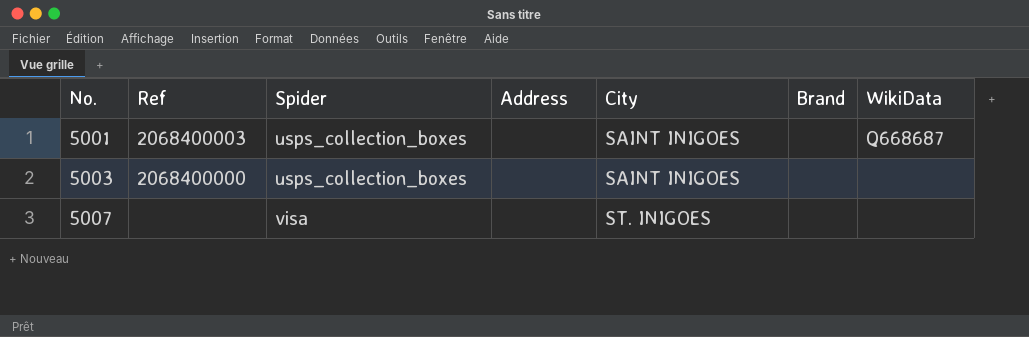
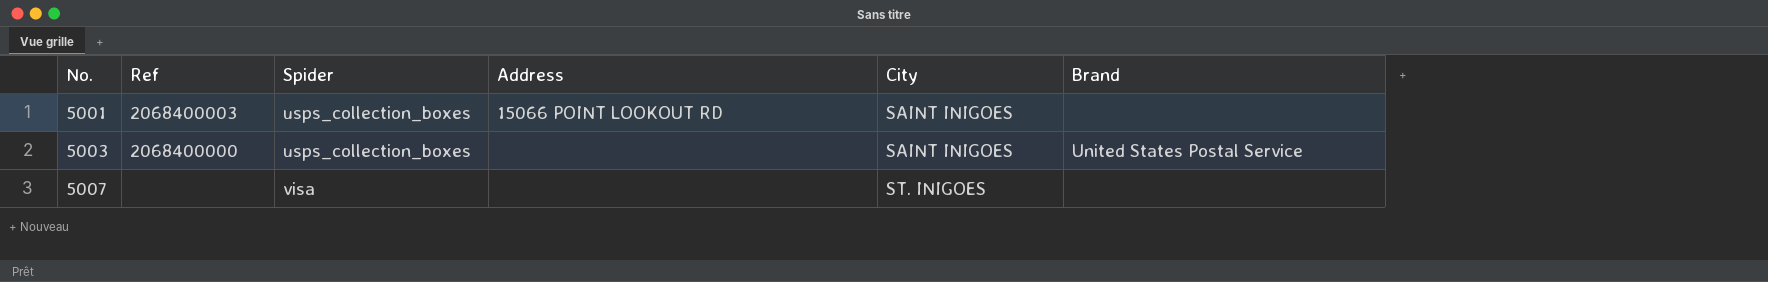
column WikiData | position: 7 -> none
5001 | Address: none -> 15066 POINT LOOKOUT RD
5003 | Brand: none -> United States Postal Service

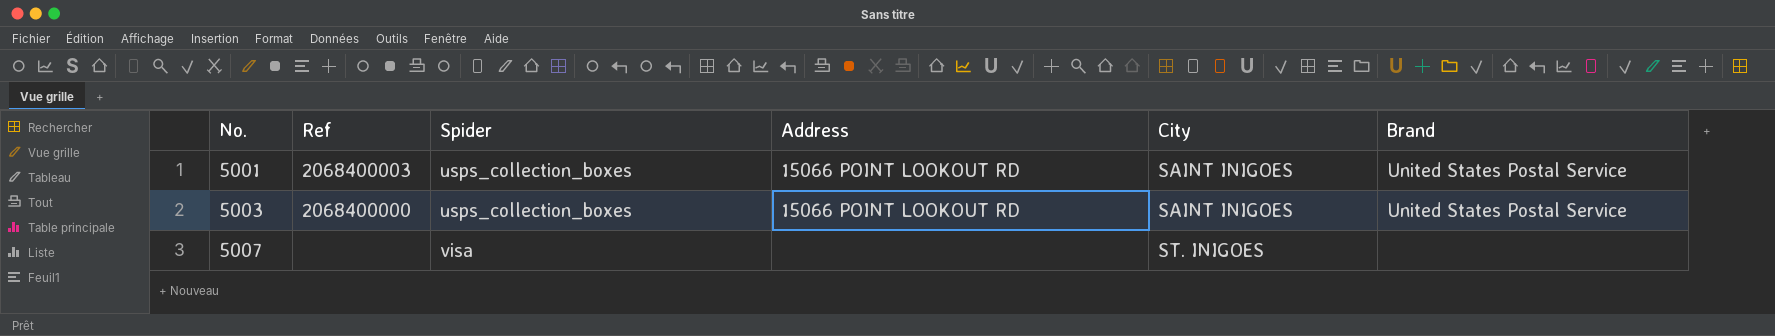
5001 | Brand: none -> United States Postal Service
5003 | Address: none -> 15066 POINT LOOKOUT RD

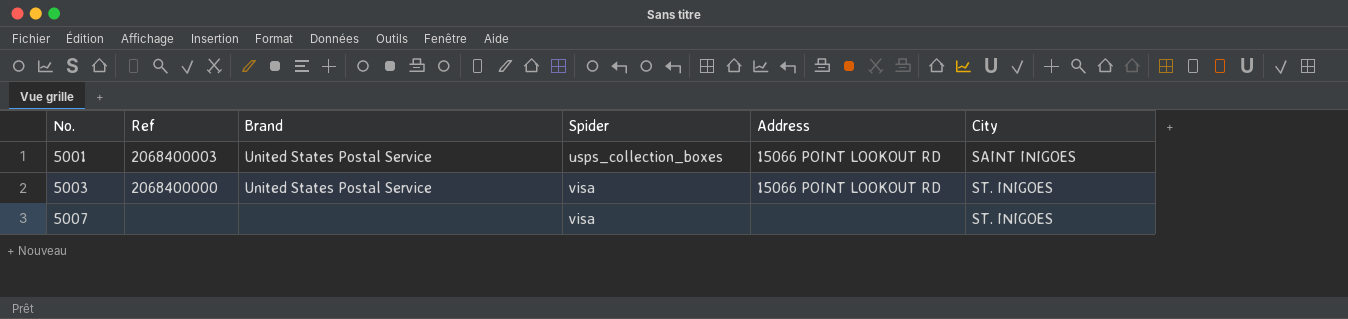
column Brand | position: 6 -> 3
5003 | Spider: usps_collection_boxes -> visa
5003 | City: SAINT INIGOES -> ST. INIGOES

